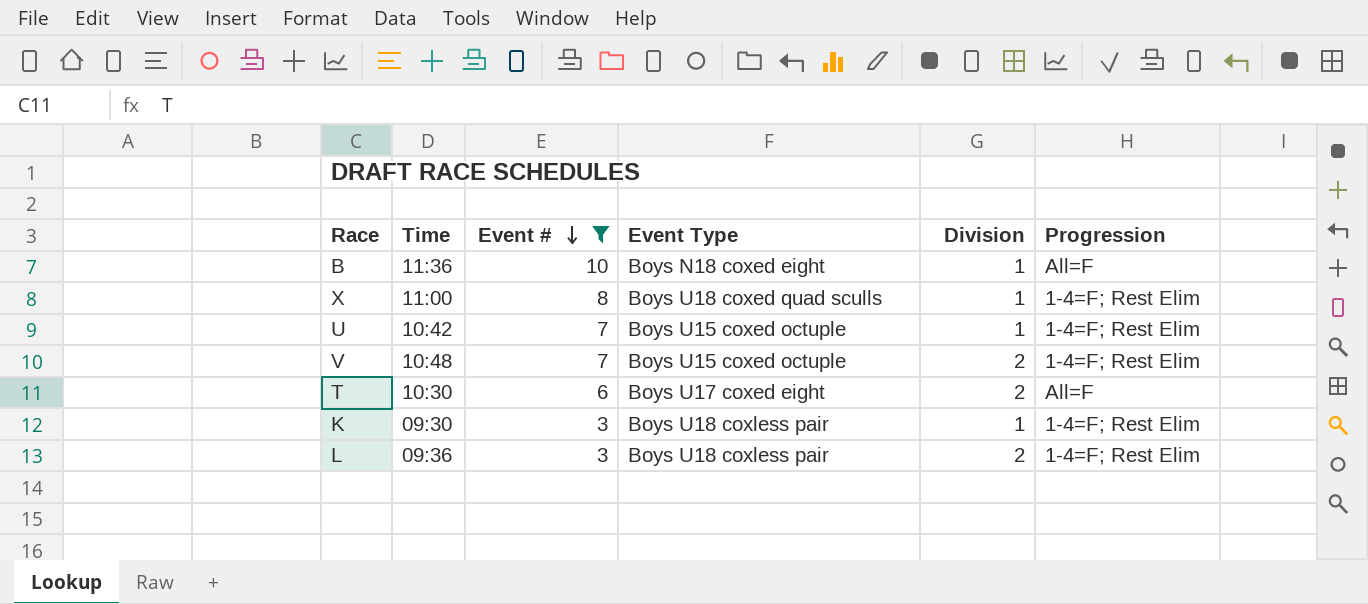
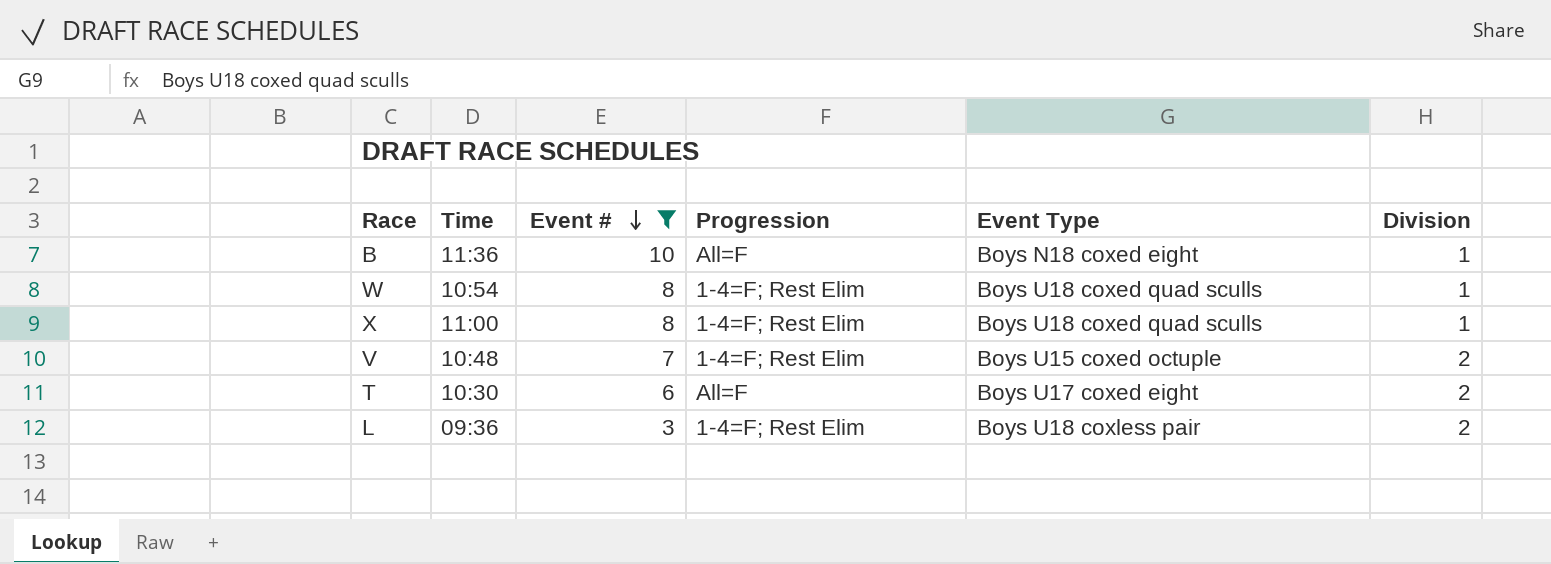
column Progression | position: 6 -> 4
row U: 10:42 | 7 | Boys U15 coxed octuple | 1 | 1-4=F; Rest Elim -> none
row K: 09:30 | 3 | Boys U18 coxless pair | 1 | 1-4=F; Rest Elim -> none
row W: none -> 10:54 | 8 | 1-4=F; Rest Elim | Boys U18 coxed quad sculls | 1

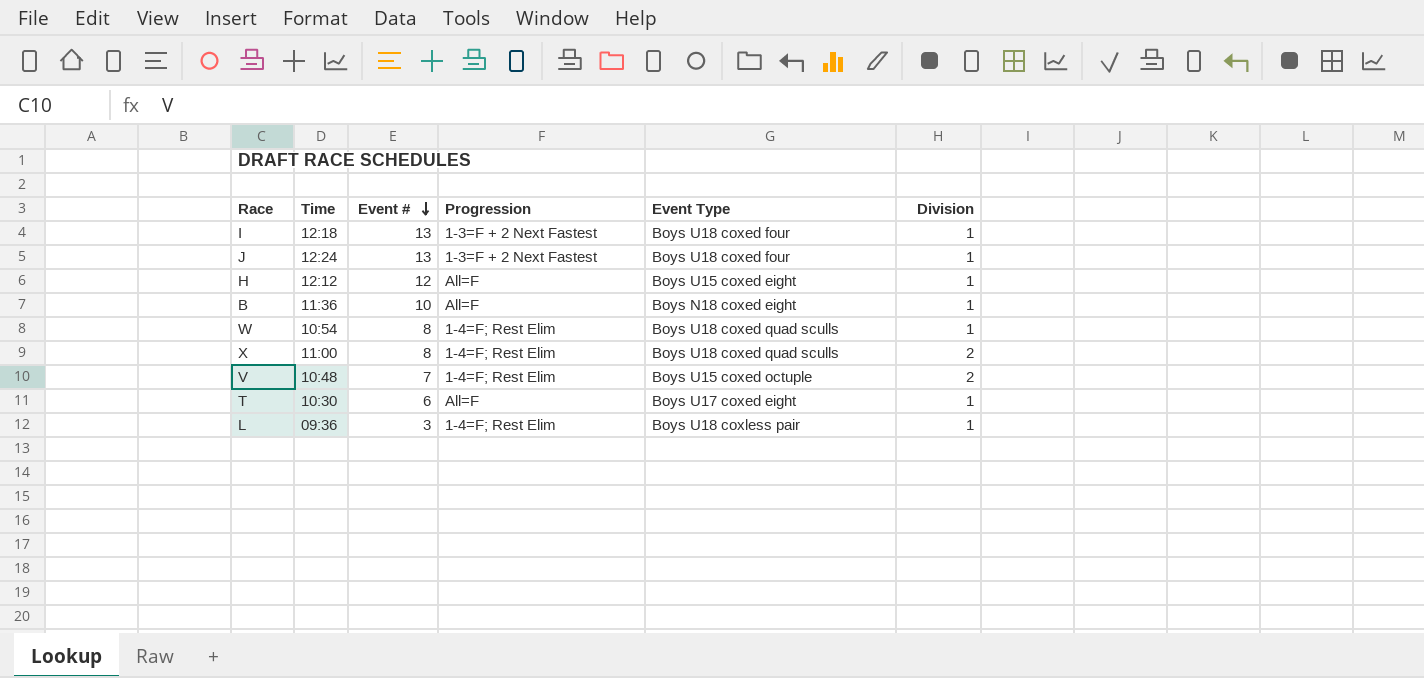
filter: Event # <= 10 -> none
X | Division: 1 -> 2
T | Division: 2 -> 1
L | Division: 2 -> 1

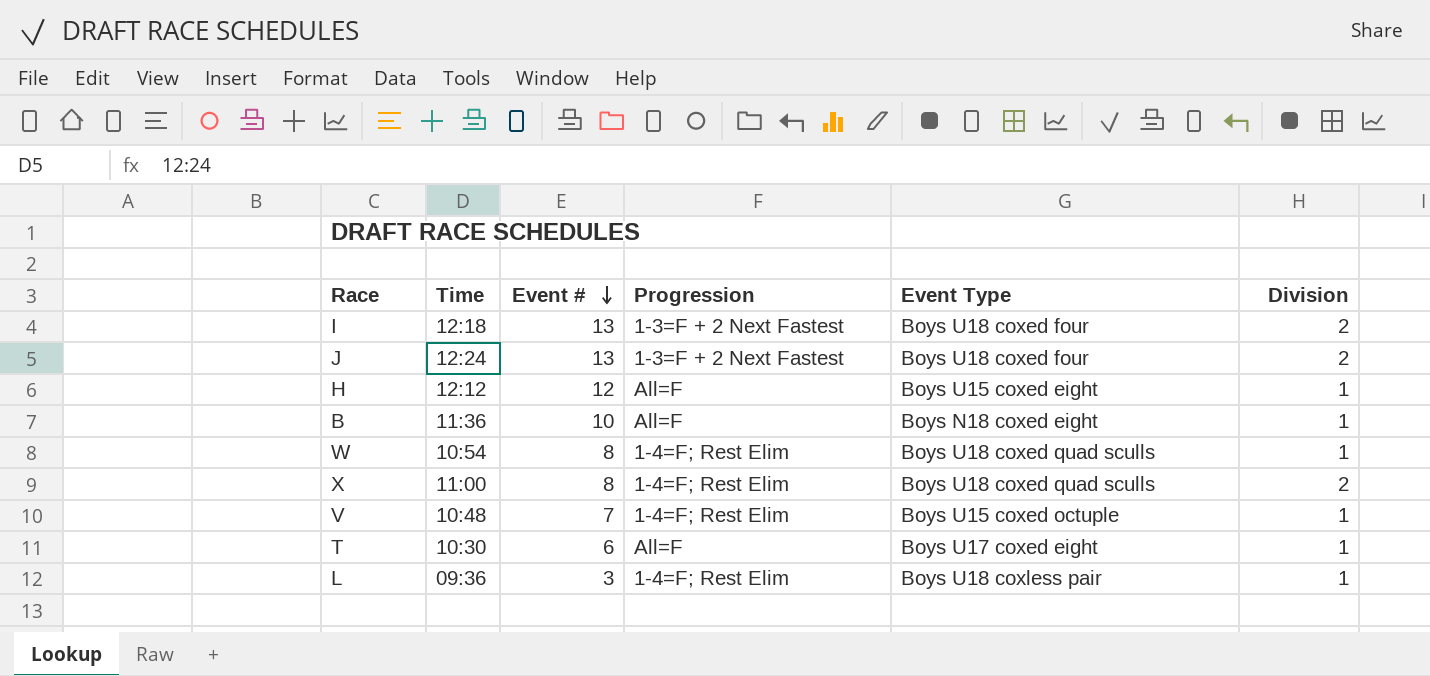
I | Division: 1 -> 2
J | Division: 1 -> 2
V | Division: 2 -> 1

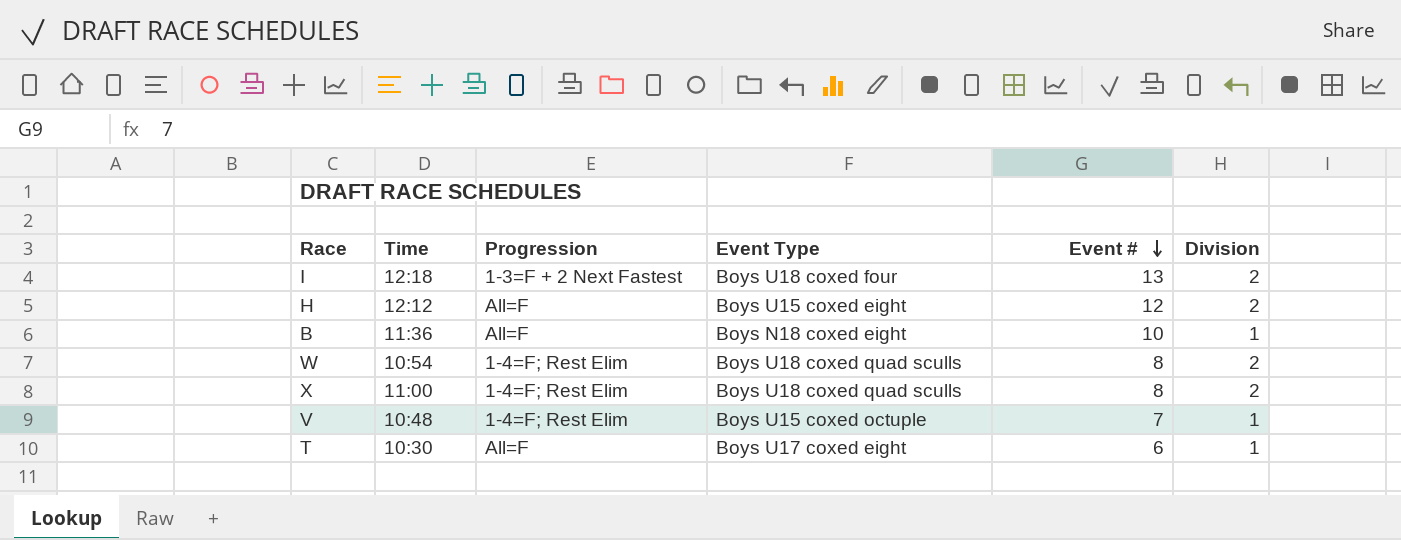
column Event # | position: 3 -> 5
row J: 12:24 | 13 | 1-3=F + 2 Next Fastest | Boys U18 coxed four | 2 -> none
row L: 09:36 | 3 | 1-4=F; Rest Elim | Boys U18 coxless pair | 1 -> none
H | Division: 1 -> 2
W | Division: 1 -> 2

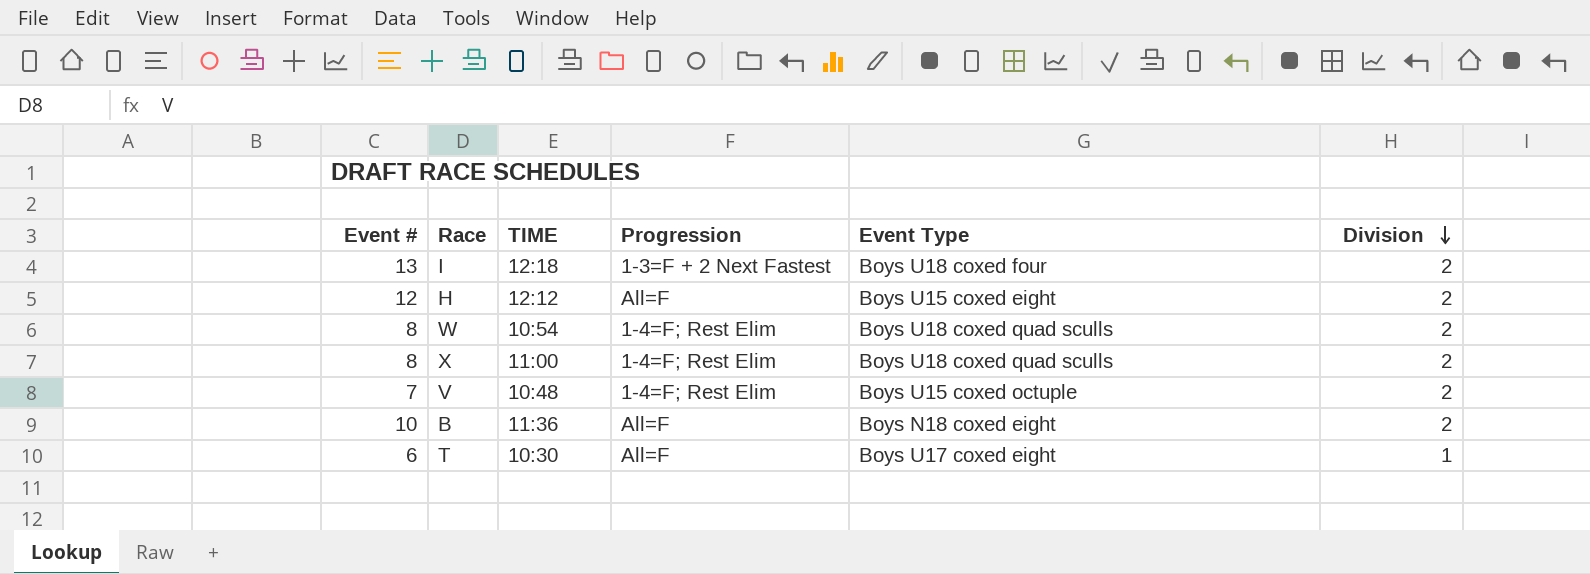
row order: Event # descending -> Division descending
column Event # | position: 5 -> 1
column name: Time -> TIME
V | Division: 1 -> 2
B | Division: 1 -> 2

